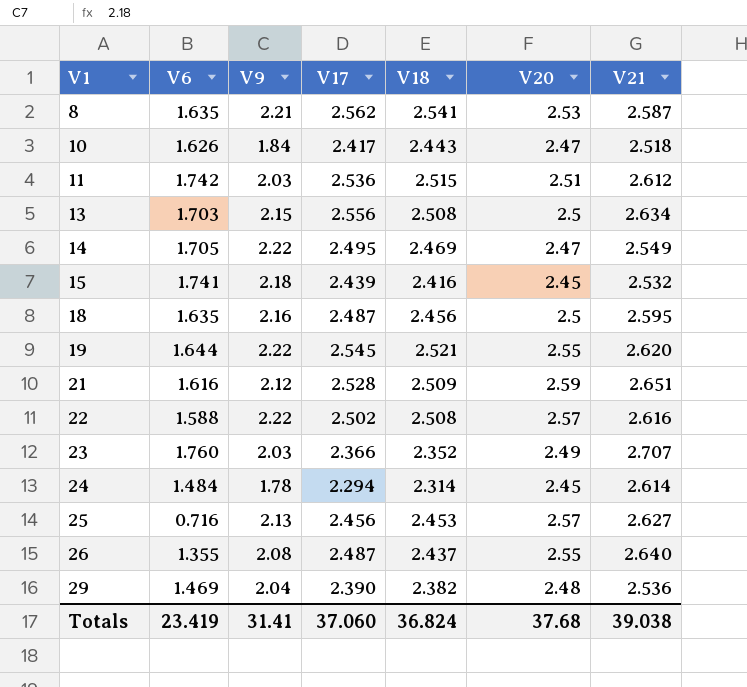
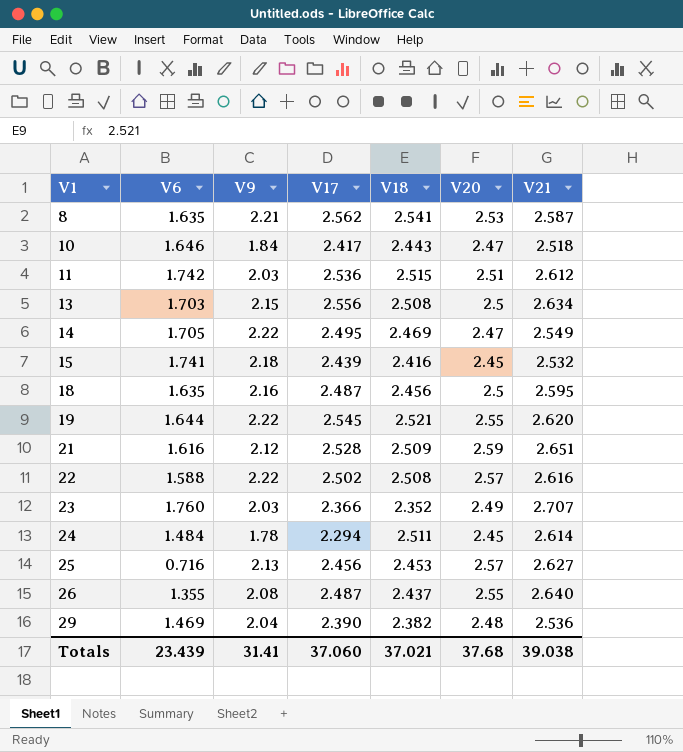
10 | V6: 1.626 -> 1.646
24 | V18: 2.314 -> 2.511
Totals | V6: 23.419 -> 23.439
Totals | V18: 36.824 -> 37.021

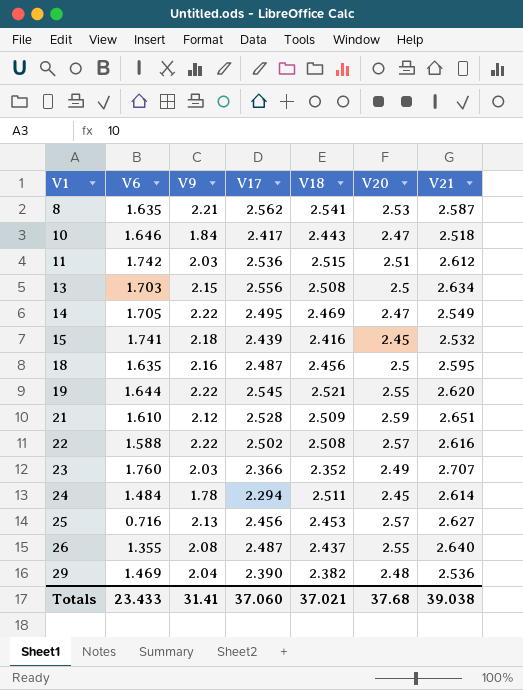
21 | V6: 1.616 -> 1.610
Totals | V6: 23.439 -> 23.433

